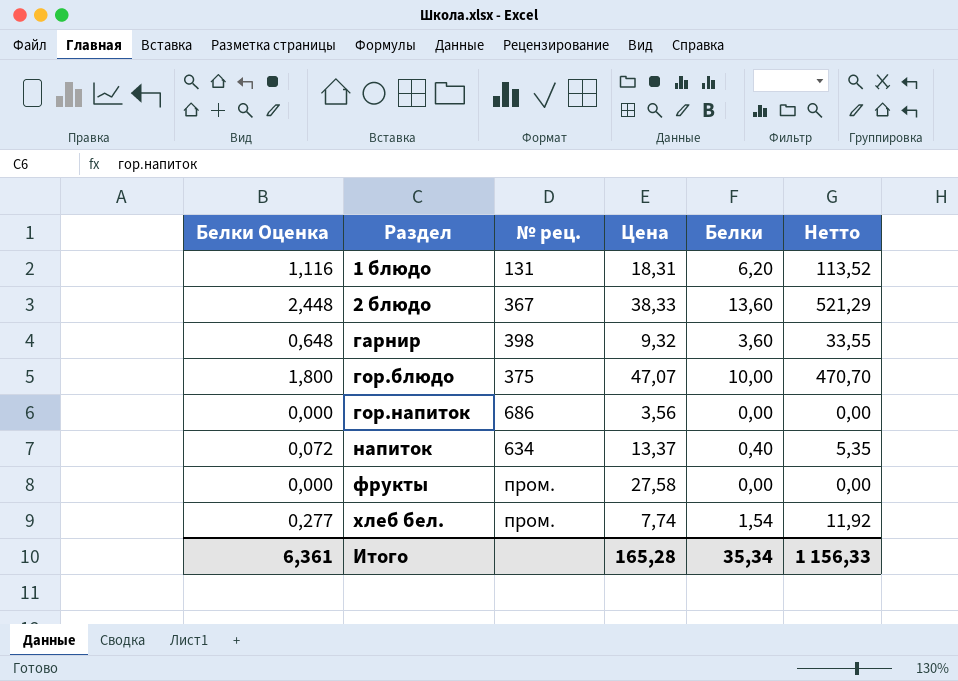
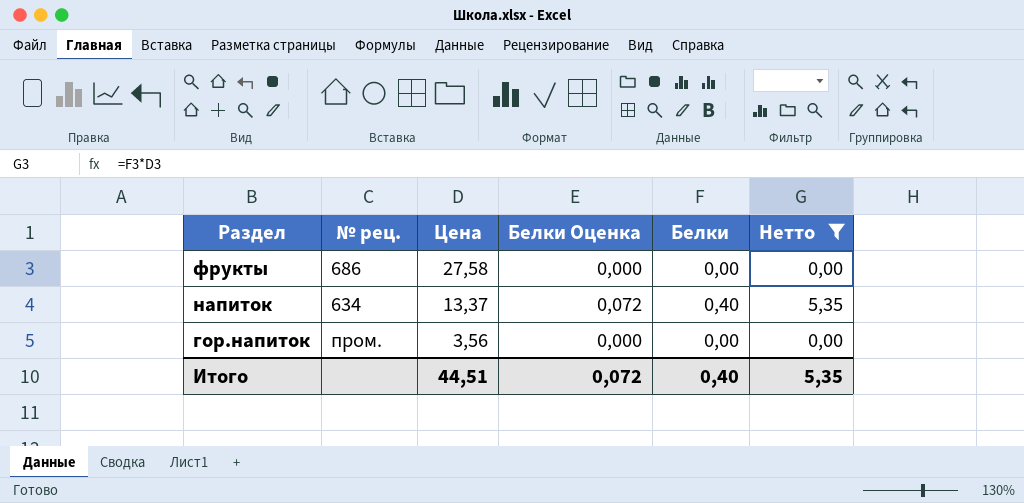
filter: none -> Нетто <= 5,35
row order: Раздел ascending -> Раздел descending
column Белки Оценка | position: 1 -> 4
фрукты | № рец.: пром. -> 686
гор.напиток | № рец.: 686 -> пром.
Итого | Цена: 165,28 -> 44,51
Итого | Белки Оценка: 6,361 -> 0,072
Итого | Белки: 35,34 -> 0,40
Итого | Нетто: 1 156,33 -> 5,35

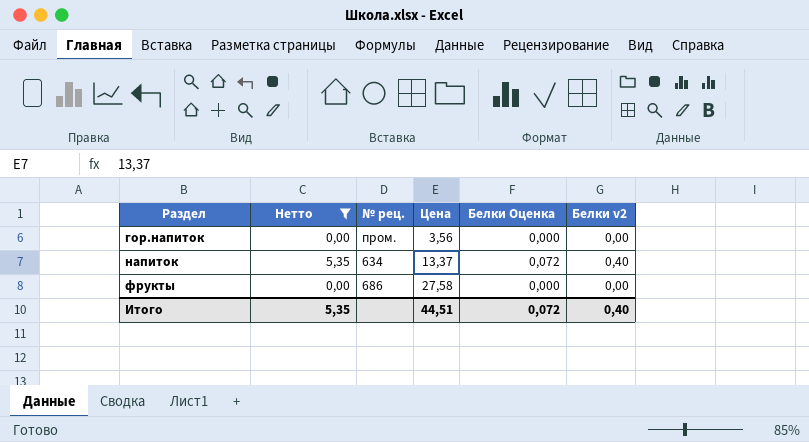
row order: Раздел descending -> Раздел ascending
column Нетто | position: 6 -> 2
column name: Белки -> Белки v2

